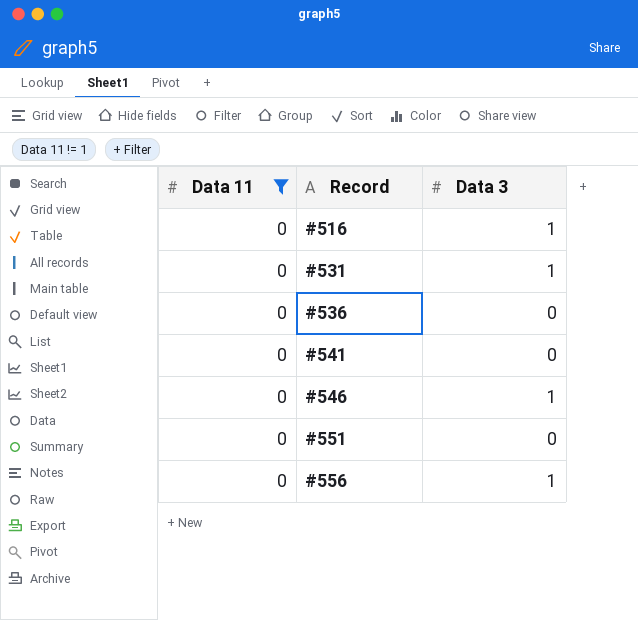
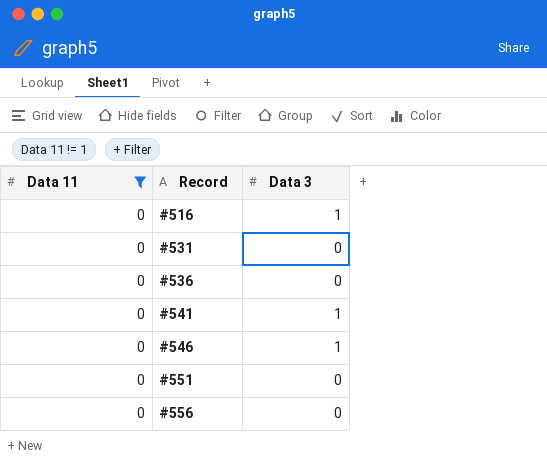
#531 | Data 3: 1 -> 0
#541 | Data 3: 0 -> 1
#556 | Data 3: 1 -> 0

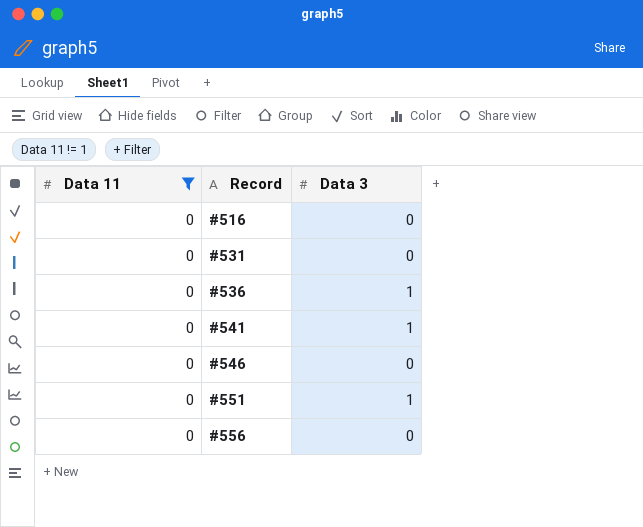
#516 | Data 3: 1 -> 0
#536 | Data 3: 0 -> 1
#546 | Data 3: 1 -> 0
#551 | Data 3: 0 -> 1

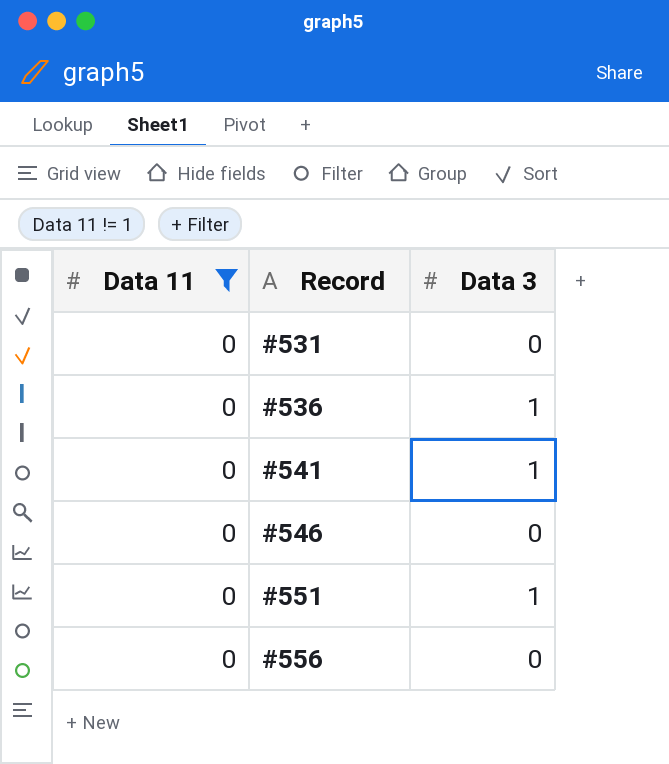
row #516: 0 | 0 -> none

